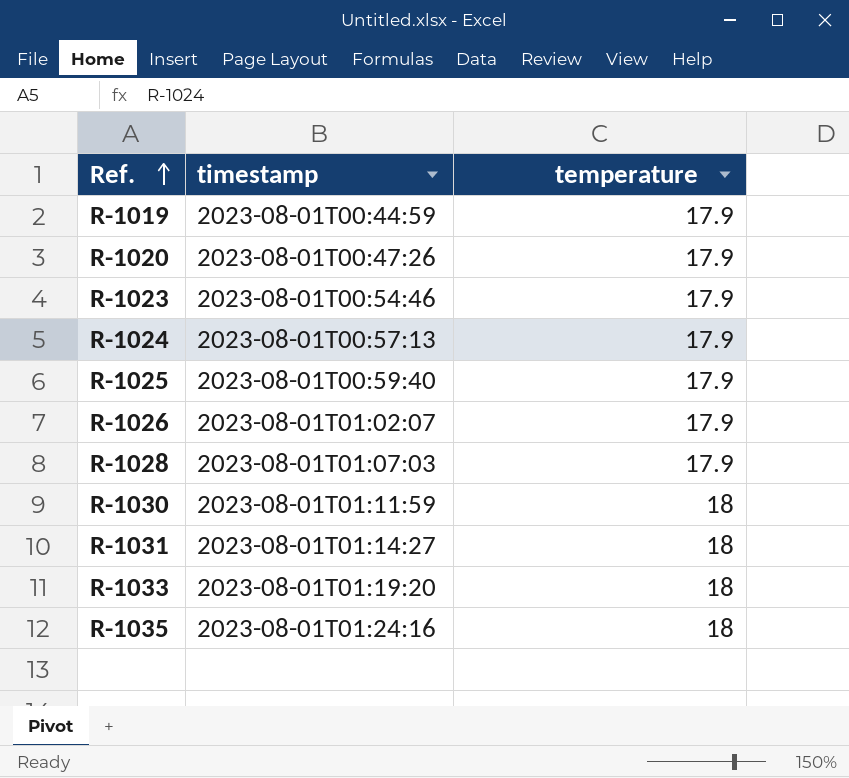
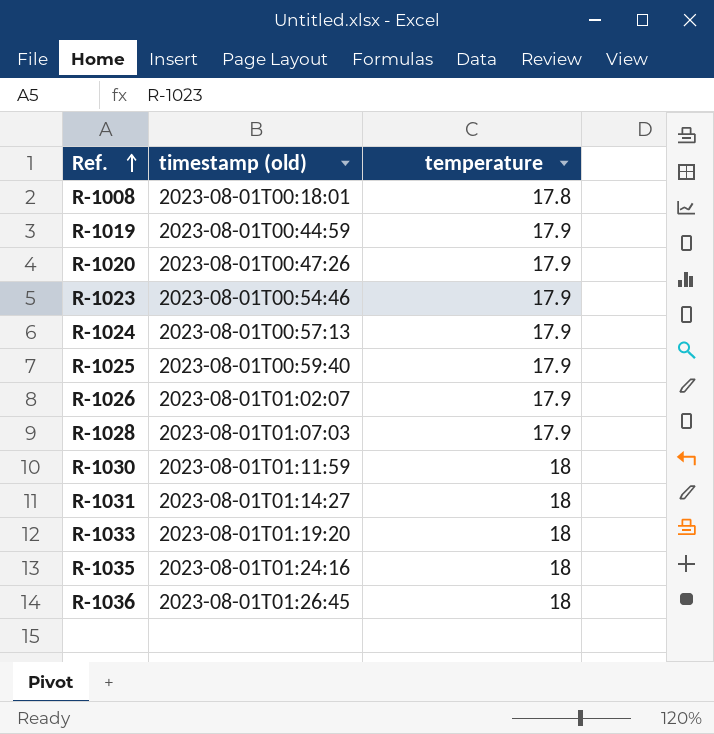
column name: timestamp -> timestamp (old)
row R-1008: none -> 2023-08-01T00:18:01 | 17.8
row R-1036: none -> 2023-08-01T01:26:45 | 18

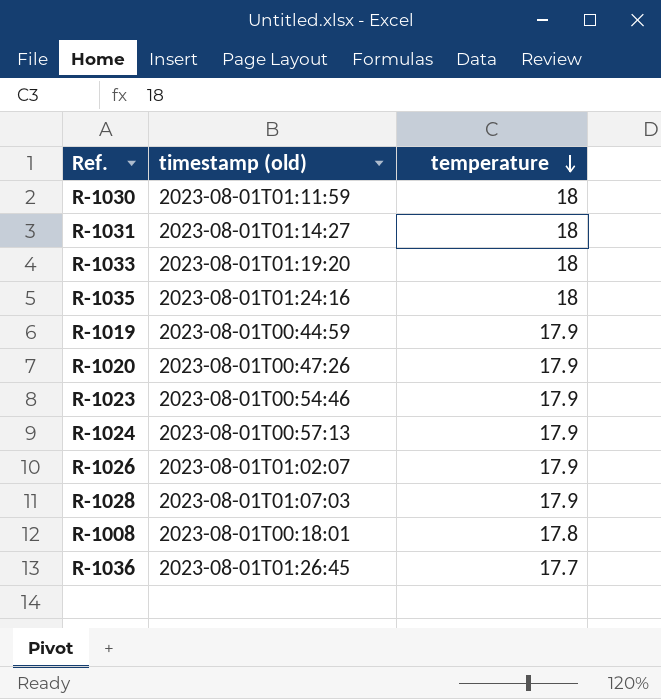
row order: Ref. ascending -> temperature descending
row R-1025: 2023-08-01T00:59:40 | 17.9 -> none
R-1036 | temperature: 18 -> 17.7

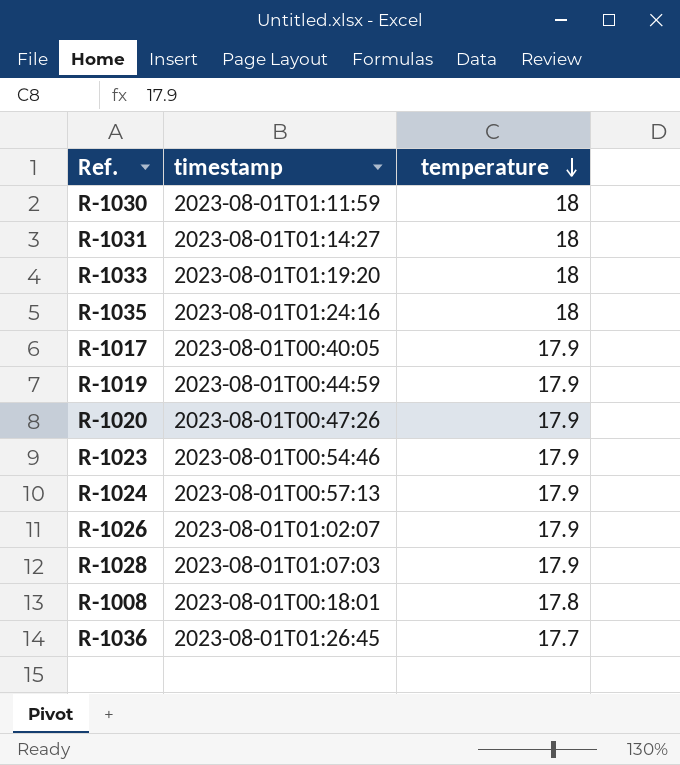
column name: timestamp (old) -> timestamp
row R-1017: none -> 2023-08-01T00:40:05 | 17.9

